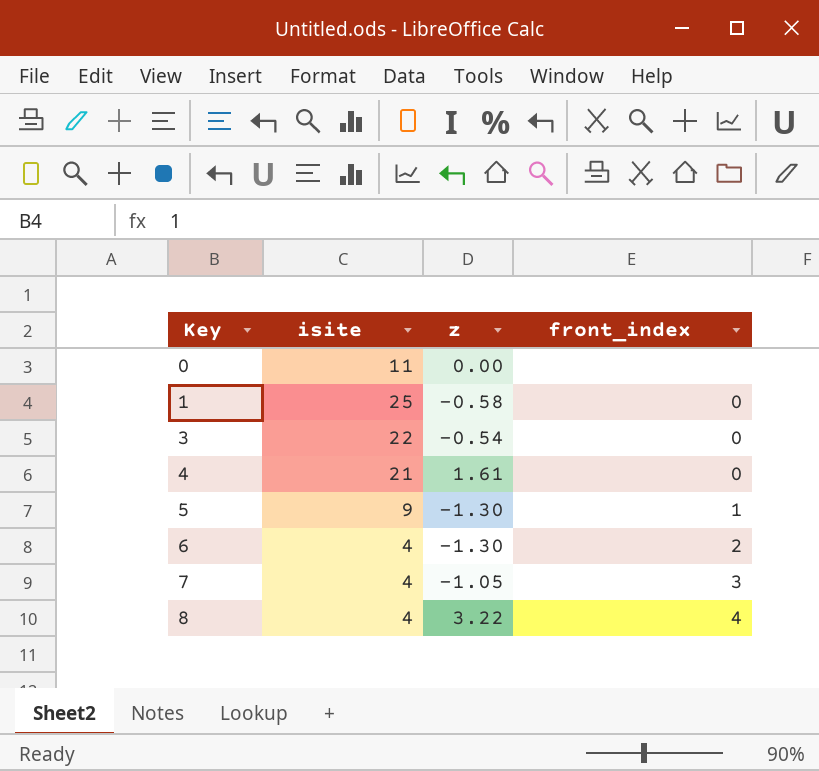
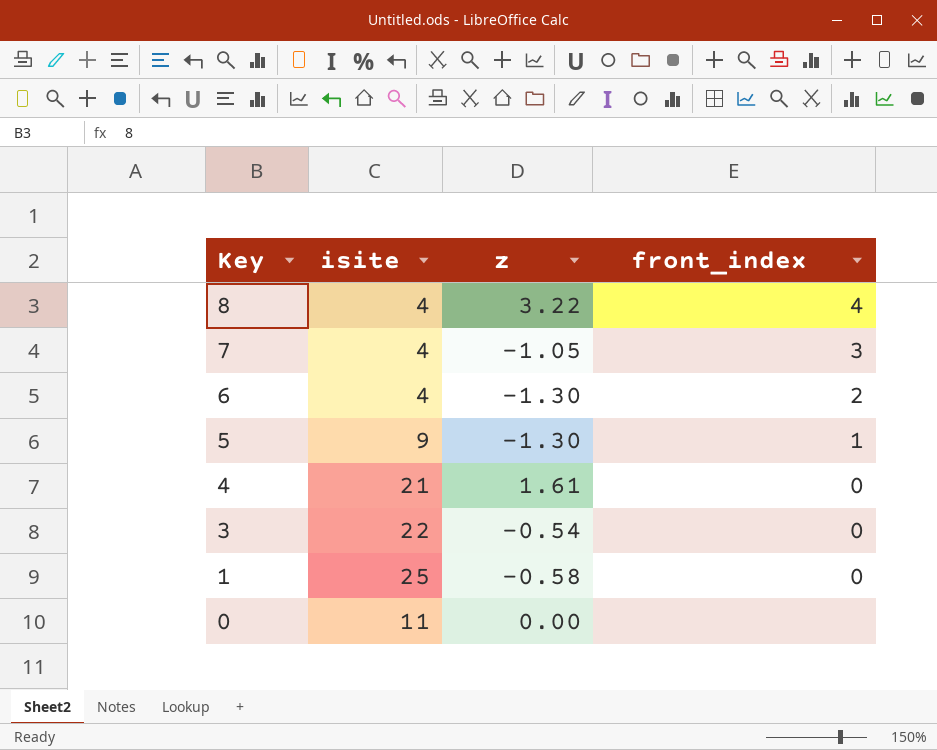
row order: Key ascending -> Key descending

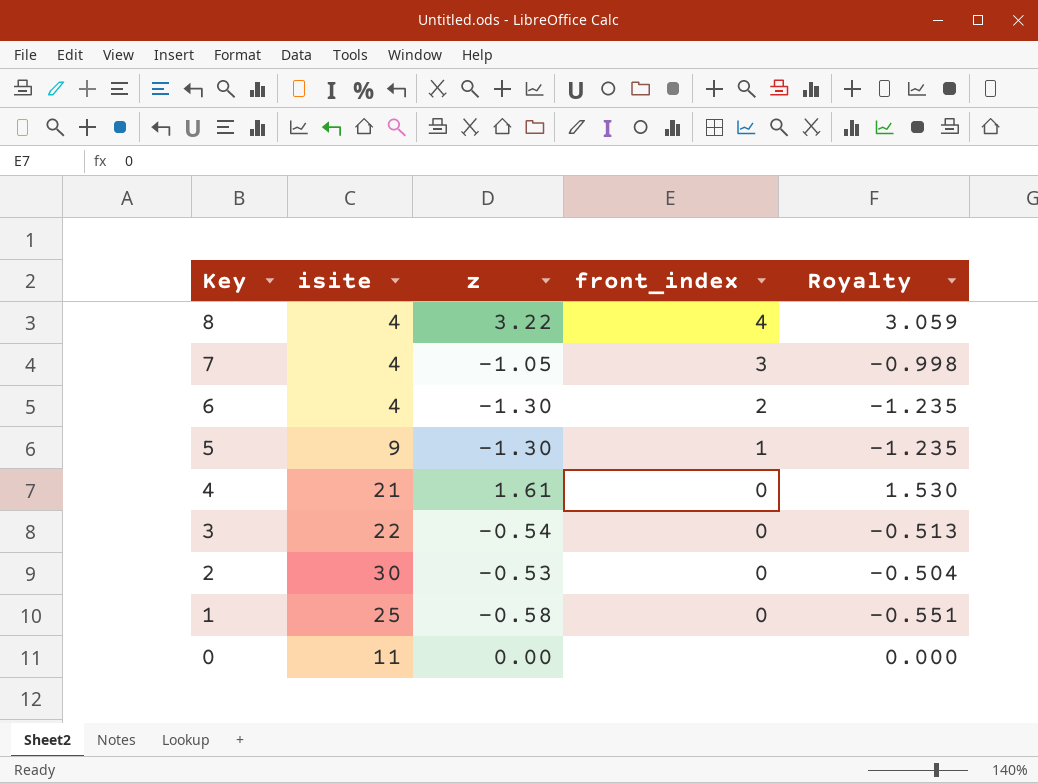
column Royalty | formula: none -> [z] * 0.95
row 2: none -> 30 | -0.53 | 0 | -0.504

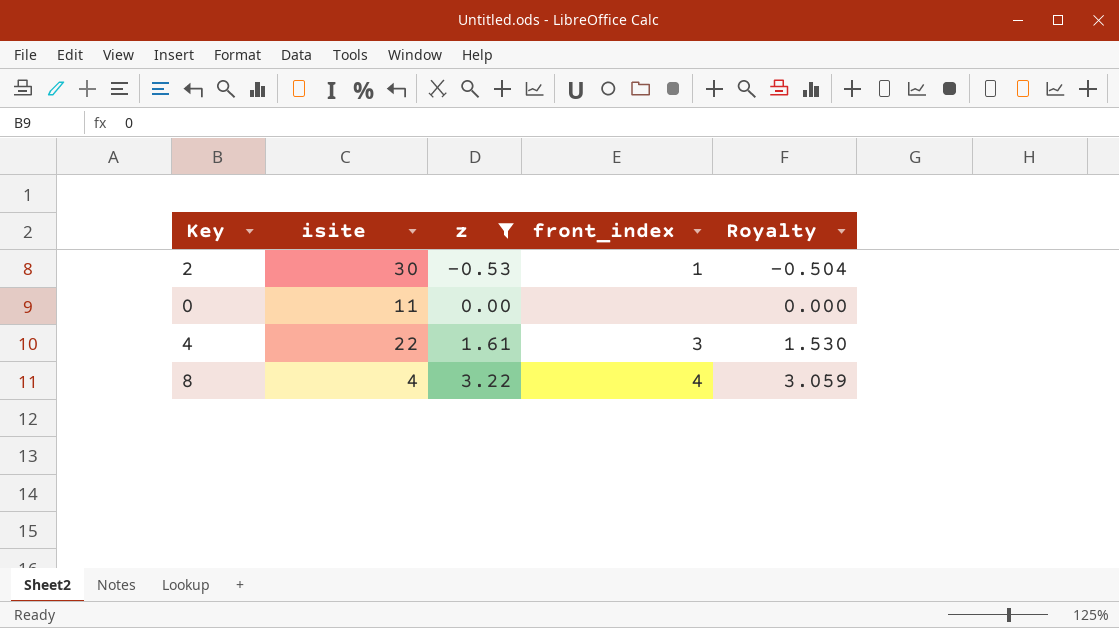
filter: none -> z >= -0.53
row order: Key descending -> z ascending
2 | front_index: 0 -> 1
4 | isite: 21 -> 22
4 | front_index: 0 -> 3

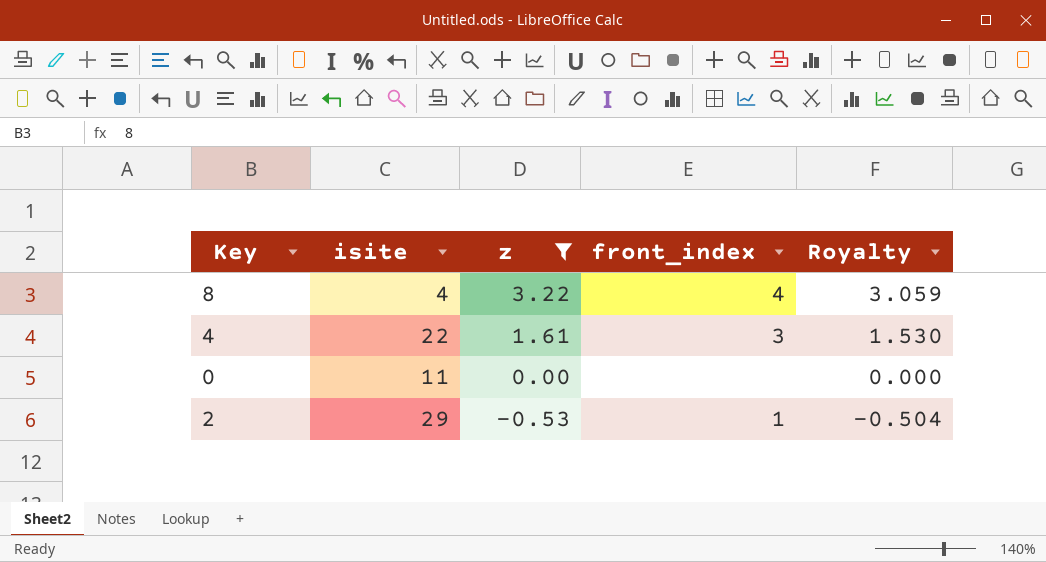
row order: z ascending -> z descending
2 | isite: 30 -> 29

